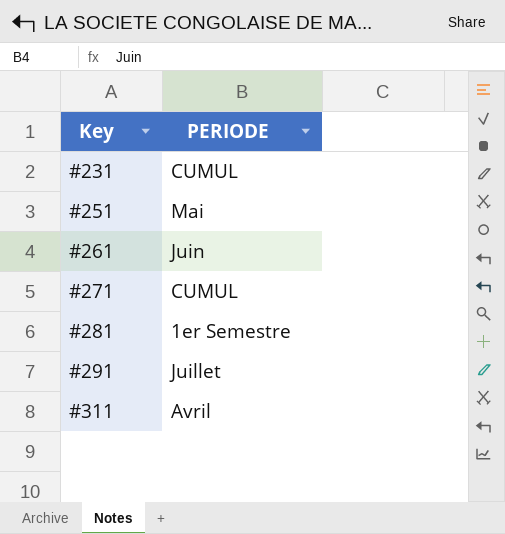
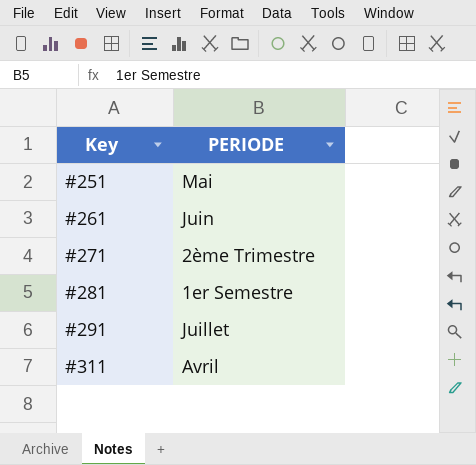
row #231: CUMUL -> none
#271 | PERIODE: CUMUL -> 2ème Trimestre

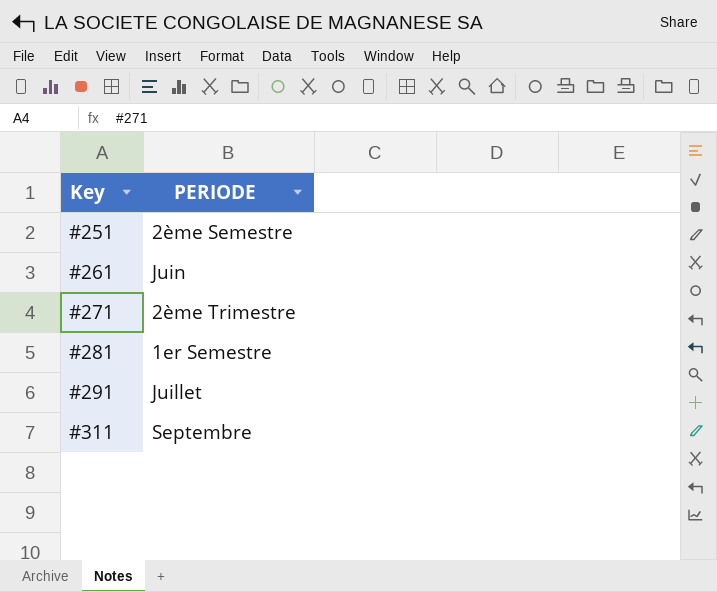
#251 | PERIODE: Mai -> 2ème Semestre
#311 | PERIODE: Avril -> Septembre

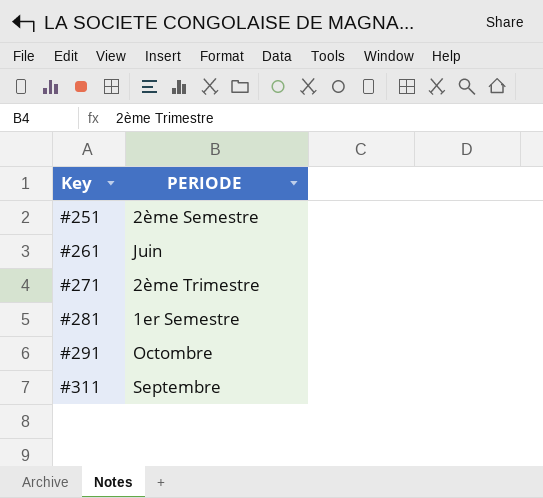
#291 | PERIODE: Juillet -> Octombre

